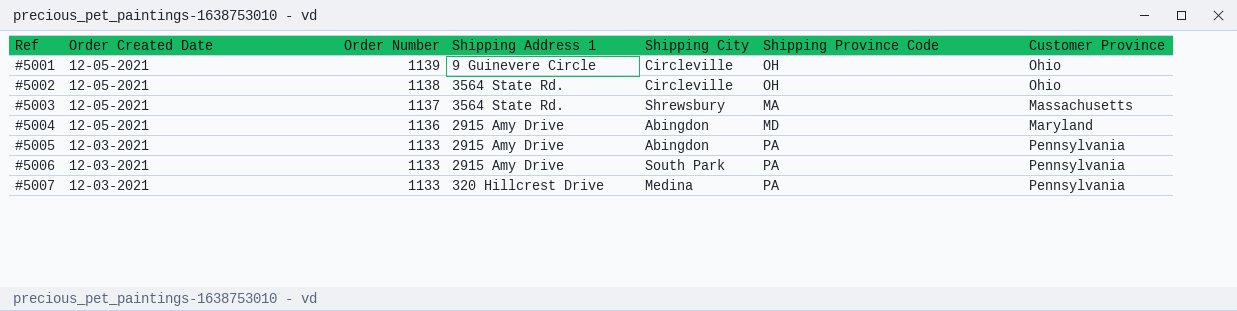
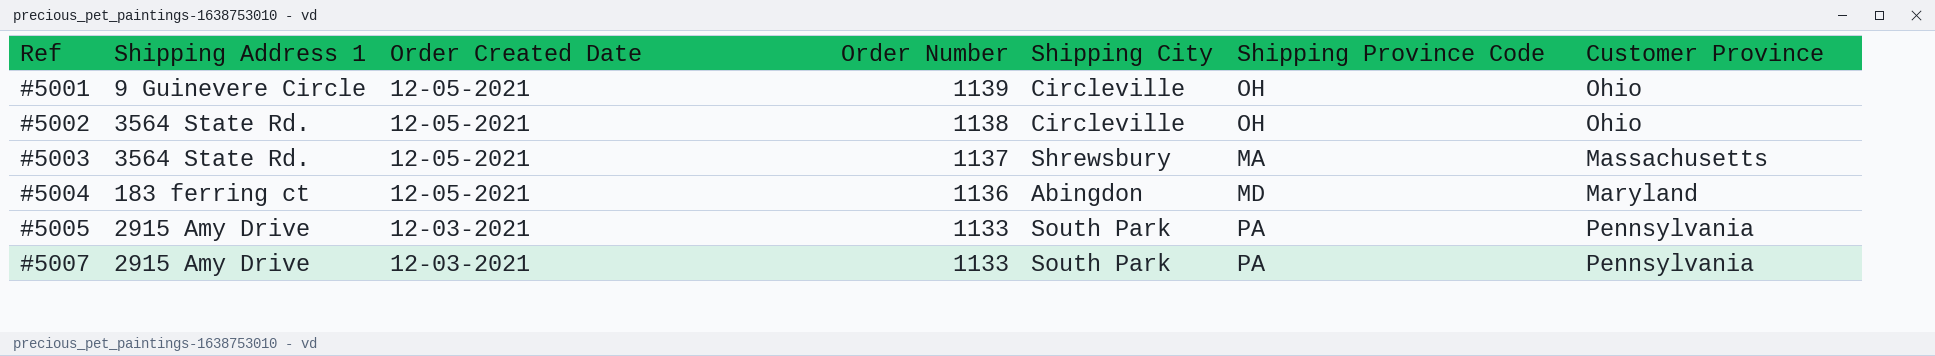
column Shipping Address 1 | position: 4 -> 2
row #5006: 12-03-2021 | 1133 | 2915 Amy Drive | South Park | PA | Pennsylvania -> none
#5004 | Shipping Address 1: 2915 Amy Drive -> 183 ferring ct
#5005 | Shipping City: Abingdon -> South Park
#5007 | Shipping Address 1: 320 Hillcrest Drive -> 2915 Amy Drive
#5007 | Shipping City: Medina -> South Park

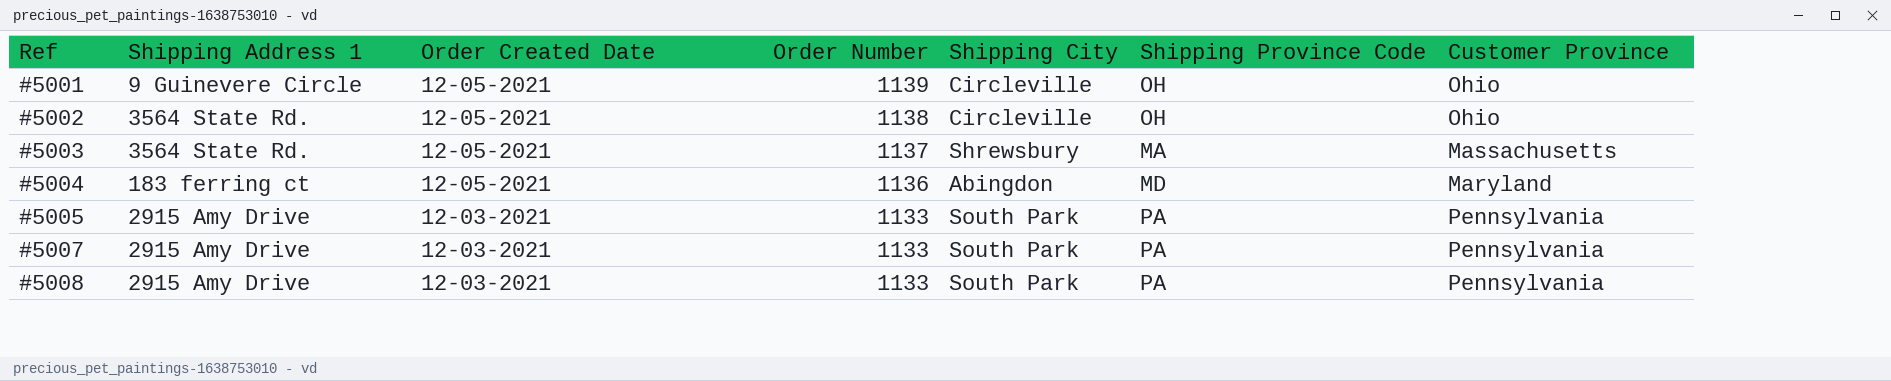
row #5008: none -> 2915 Amy Drive | 12-03-2021 | 1133 | South Park | PA | Pennsylvania

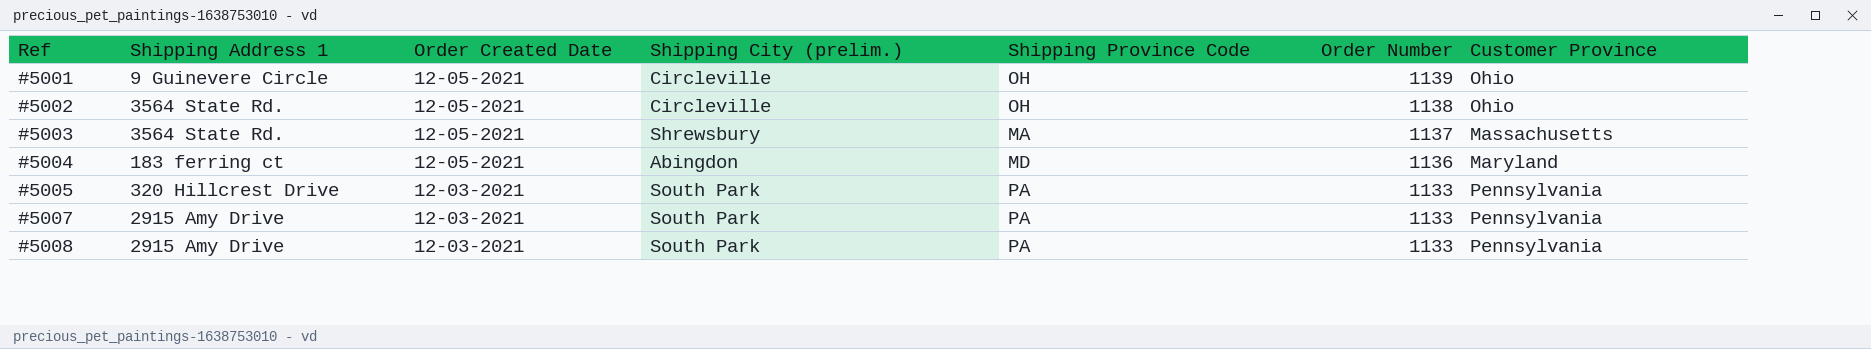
column name: Shipping City -> Shipping City (prelim.)
column Order Number | position: 4 -> 6
#5005 | Shipping Address 1: 2915 Amy Drive -> 320 Hillcrest Drive

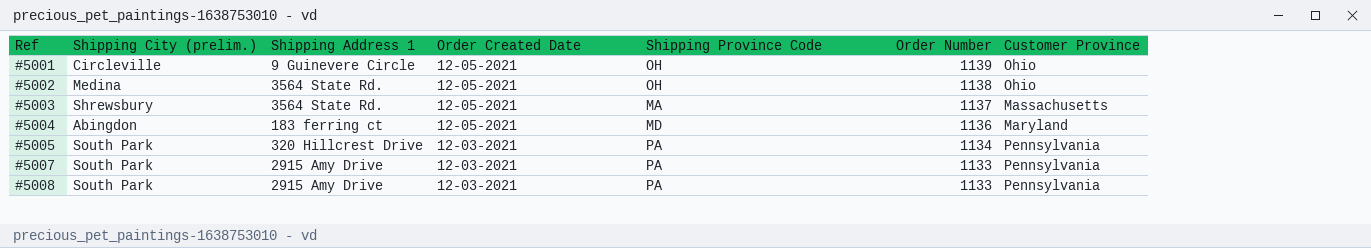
column Shipping City (prelim.) | position: 4 -> 2
#5002 | Shipping City (prelim.): Circleville -> Medina
#5005 | Order Number: 1133 -> 1134

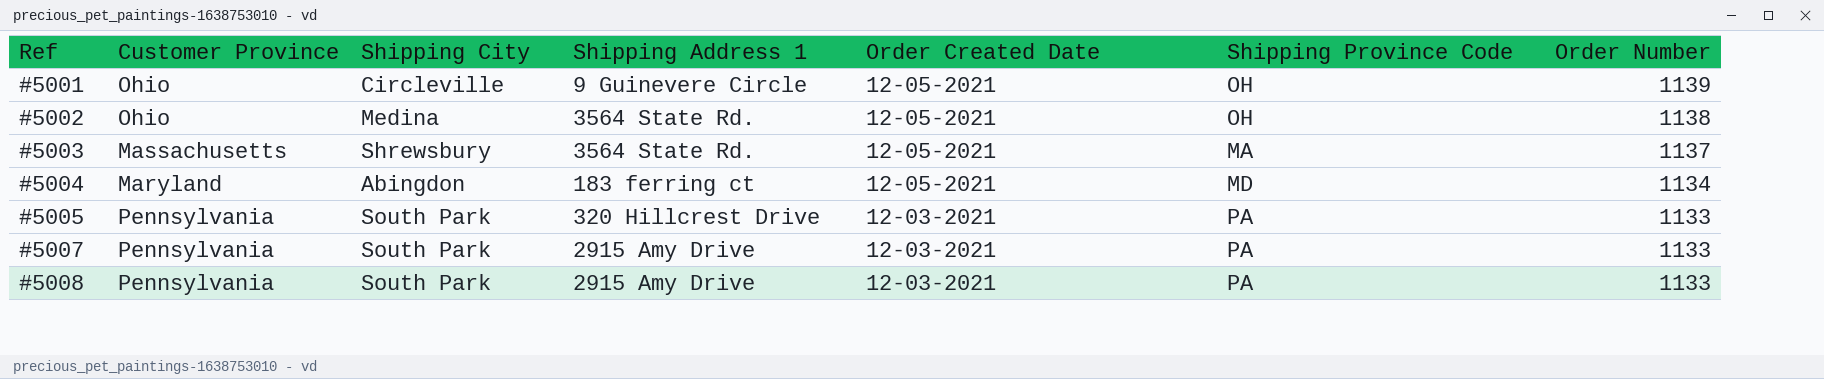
column Customer Province | position: 7 -> 2
column name: Shipping City (prelim.) -> Shipping City
#5004 | Order Number: 1136 -> 1134
#5005 | Order Number: 1134 -> 1133

